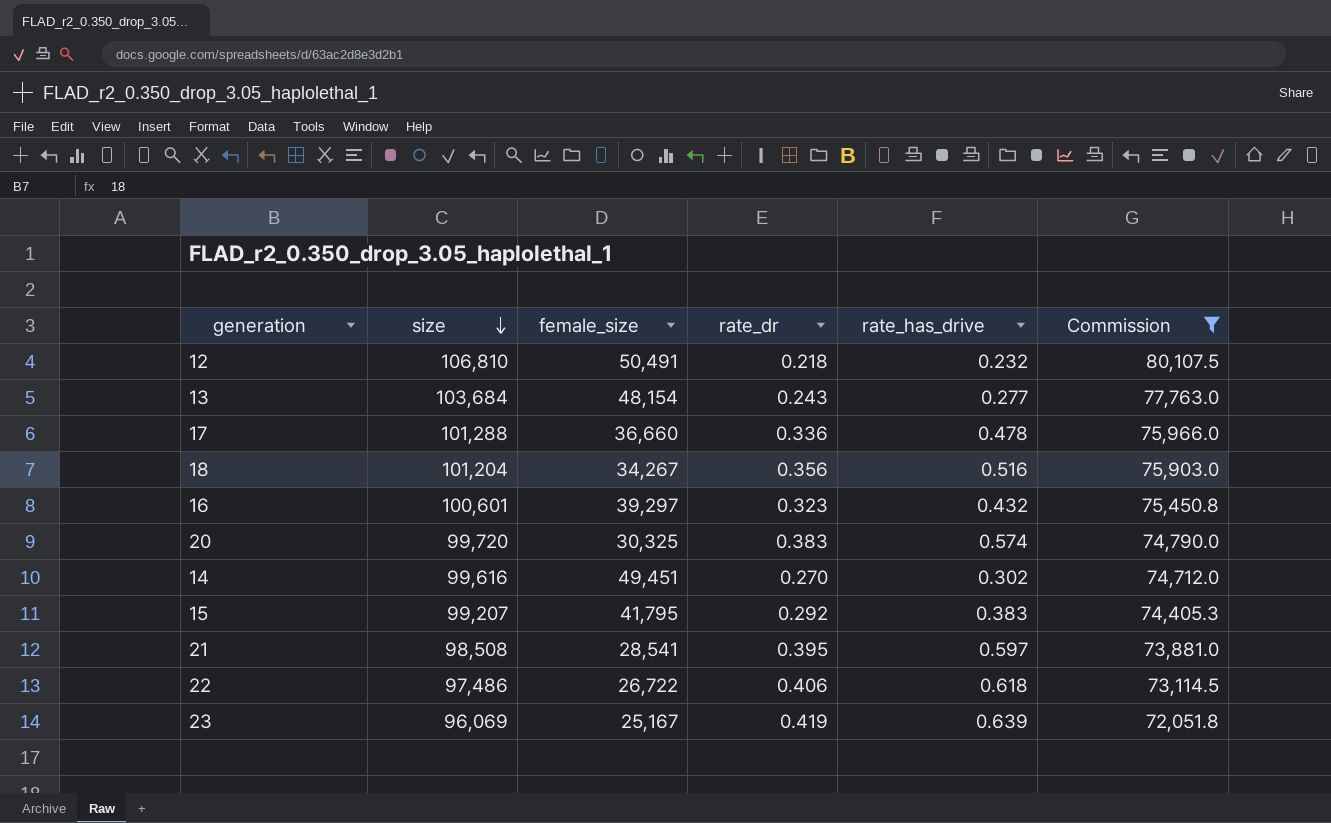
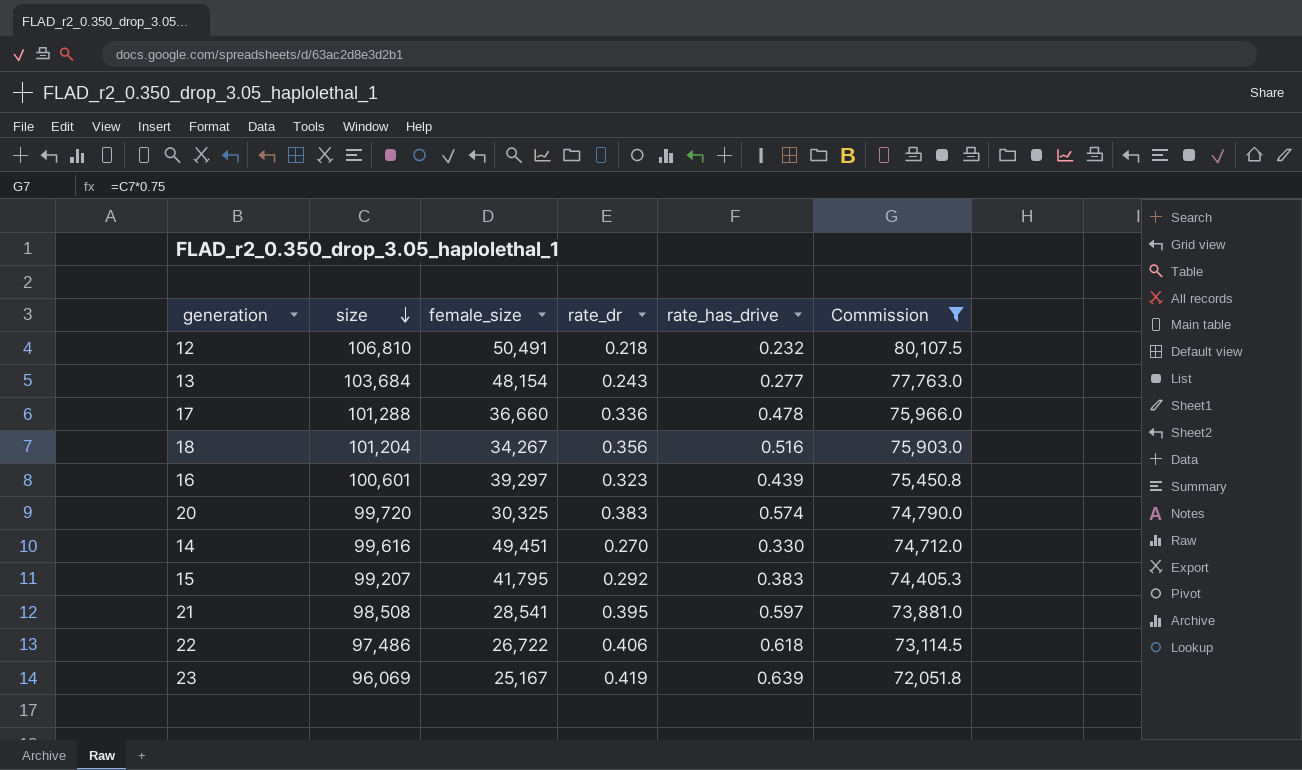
16 | rate_has_drive: 0.432 -> 0.439
14 | rate_has_drive: 0.302 -> 0.330

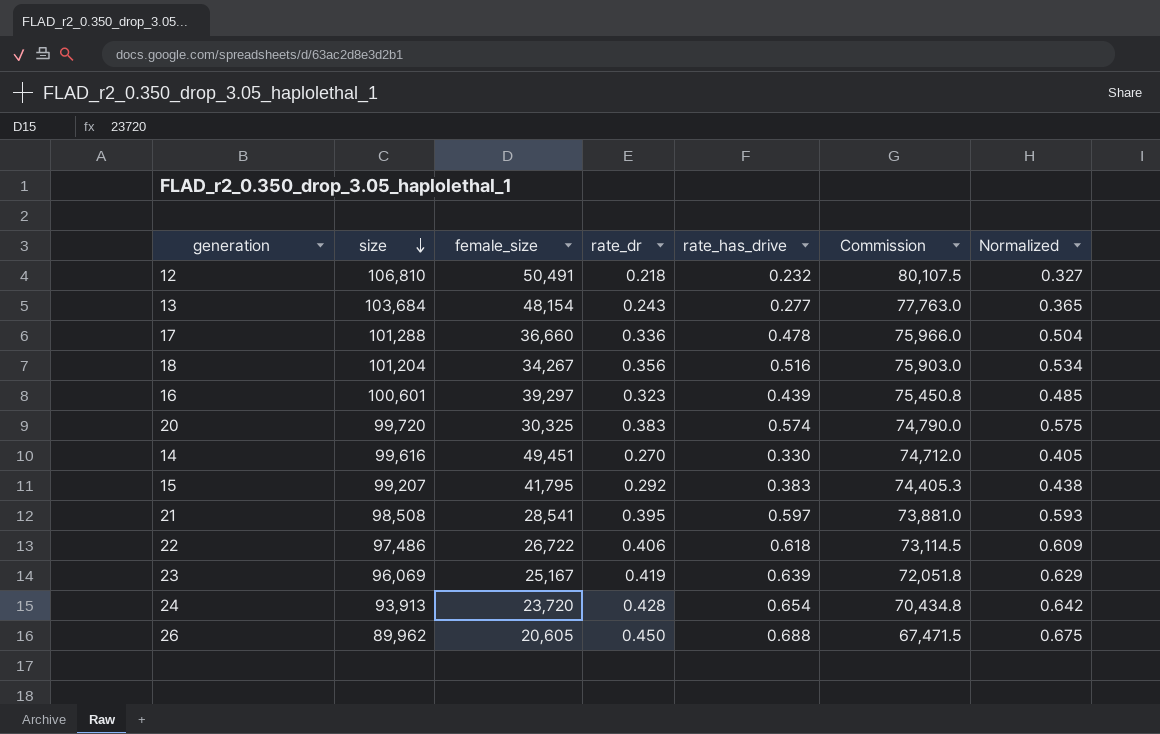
filter: Commission >= 72,051.8 -> none
column Normalized | formula: none -> [rate_dr] * 1.5

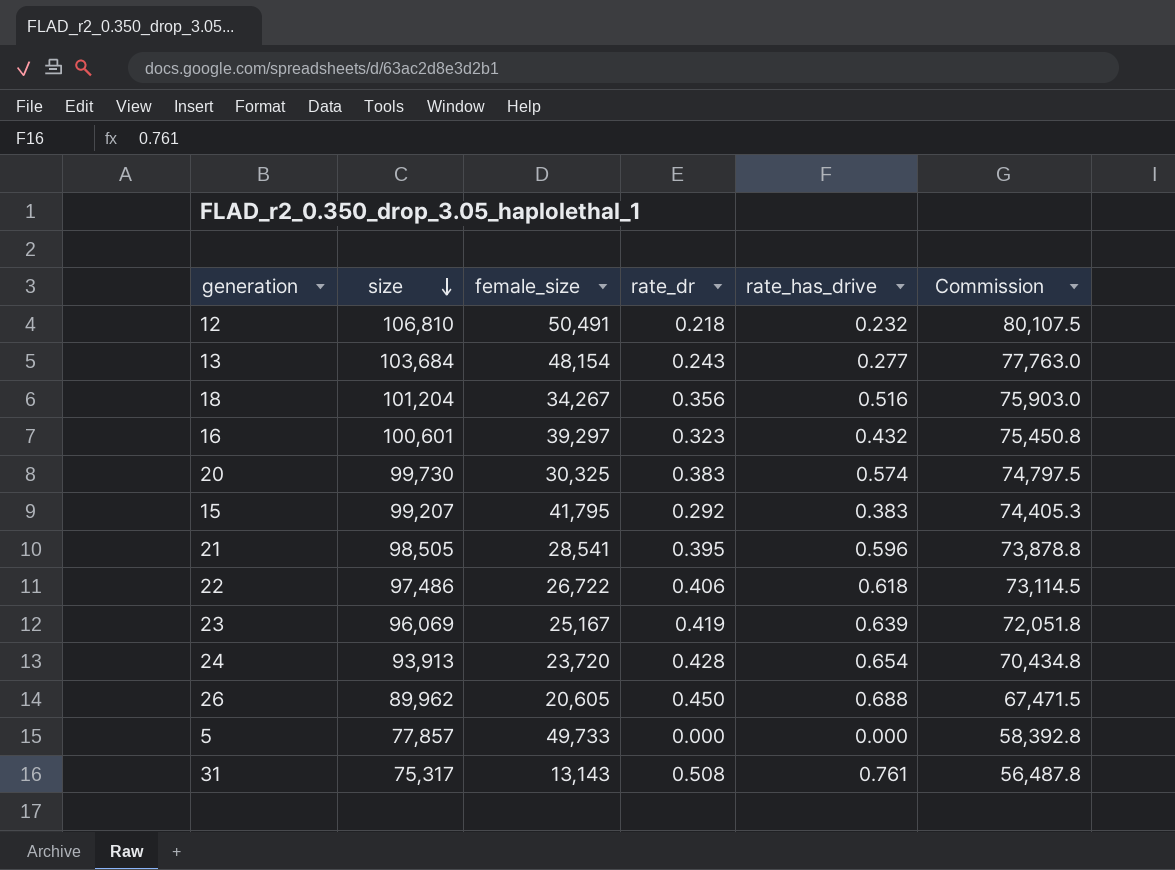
column Normalized | formula: [rate_dr] * 1.5 -> none
row 17: 101,288 | 36,660 | 0.336 | 0.478 | 75,966.0 | 0.504 -> none
row 14: 99,616 | 49,451 | 0.270 | 0.330 | 74,712.0 | 0.405 -> none
16 | rate_has_drive: 0.439 -> 0.432
20 | size: 99,720 -> 99,730
20 | Commission: 74,790.0 -> 74,797.5
21 | size: 98,508 -> 98,505
21 | rate_has_drive: 0.597 -> 0.596
21 | Commission: 73,881.0 -> 73,878.8
row 5: none -> 77,857 | 49,733 | 0.000 | 0.000 | 58,392.8
row 31: none -> 75,317 | 13,143 | 0.508 | 0.761 | 56,487.8

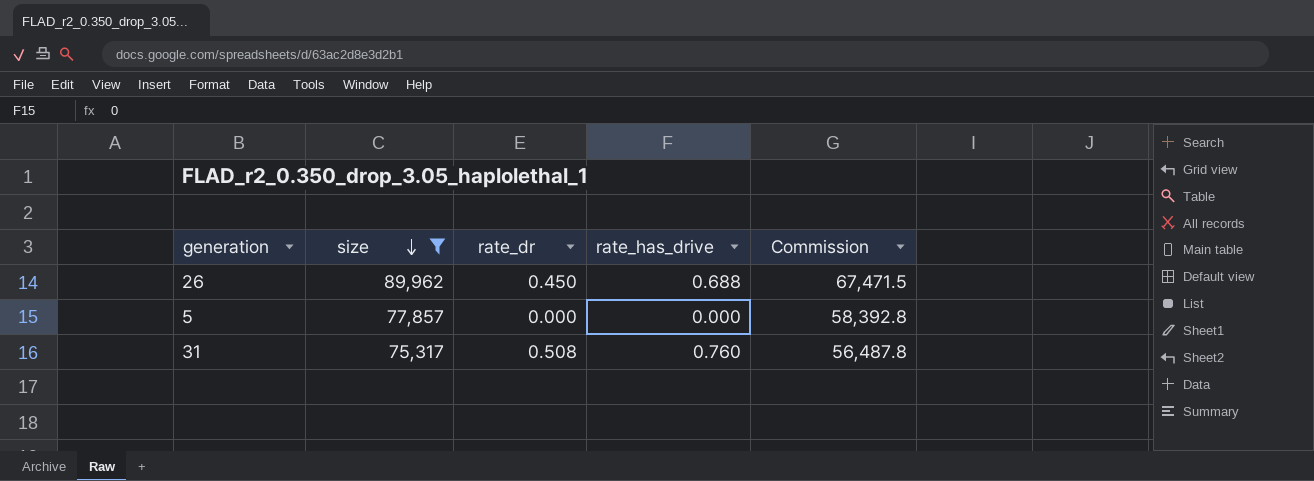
filter: none -> size <= 89,962
column female_size | position: 3 -> none
31 | rate_has_drive: 0.761 -> 0.760

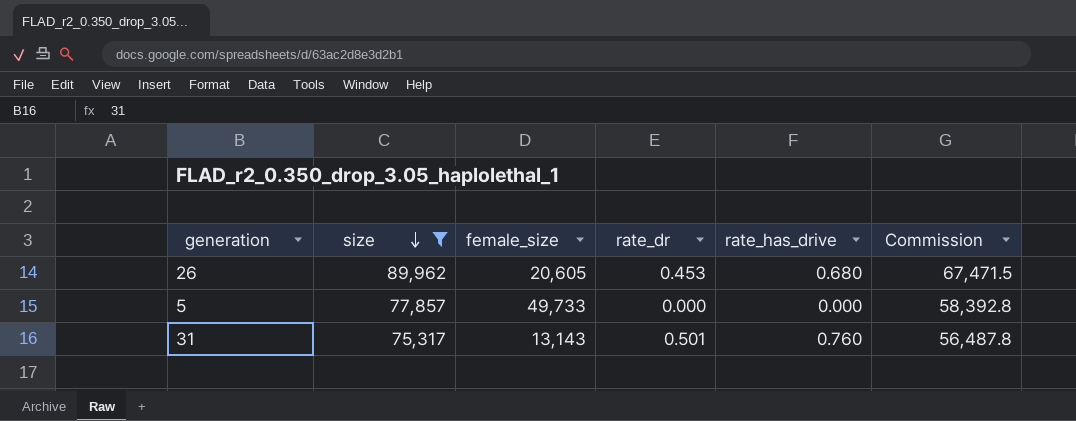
column female_size | position: none -> 3
26 | rate_dr: 0.450 -> 0.453
26 | rate_has_drive: 0.688 -> 0.680
31 | rate_dr: 0.508 -> 0.501

